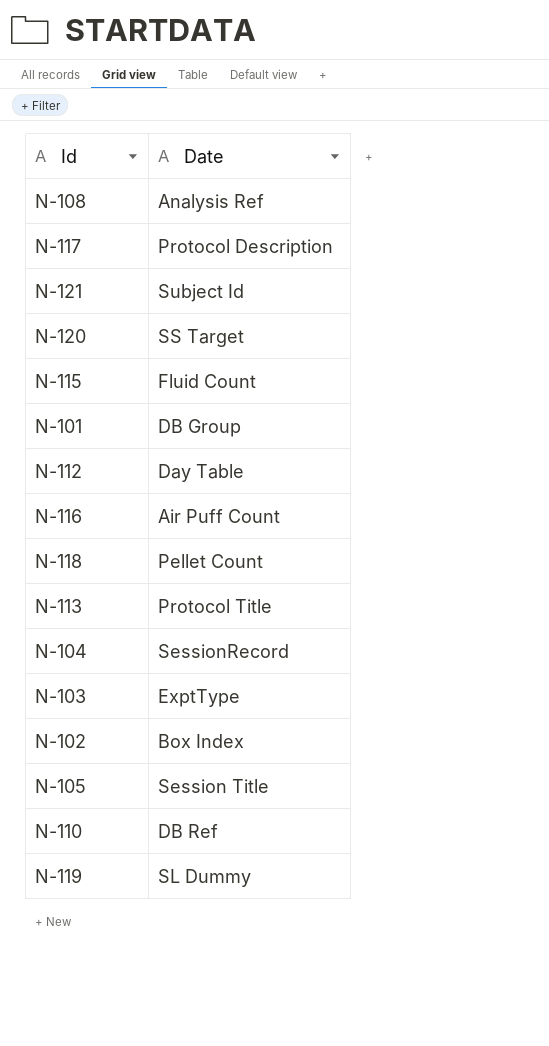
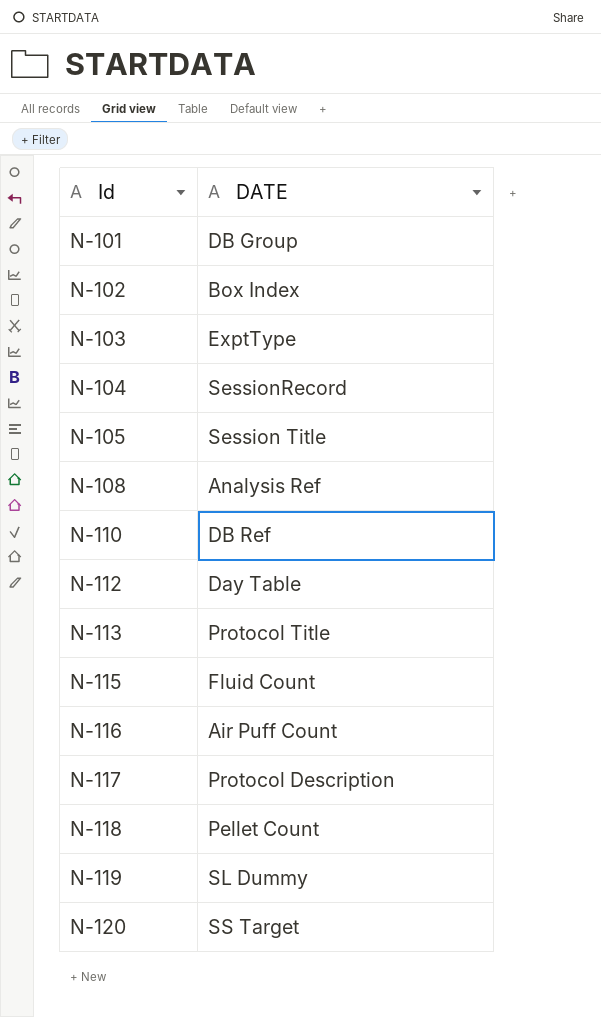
row order: none -> Id ascending
column name: Date -> DATE
row N-121: Subject Id -> none

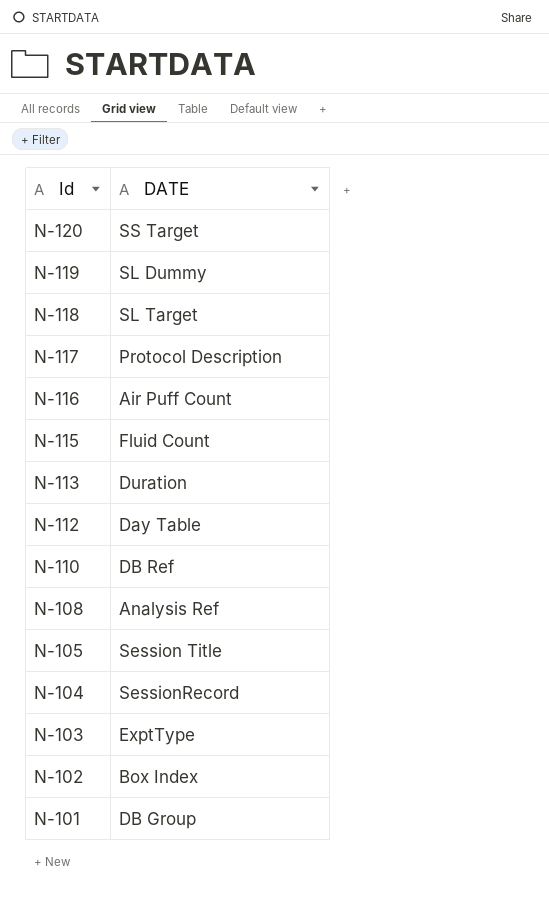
row order: Id ascending -> Id descending
N-118 | DATE: Pellet Count -> SL Target
N-113 | DATE: Protocol Title -> Duration

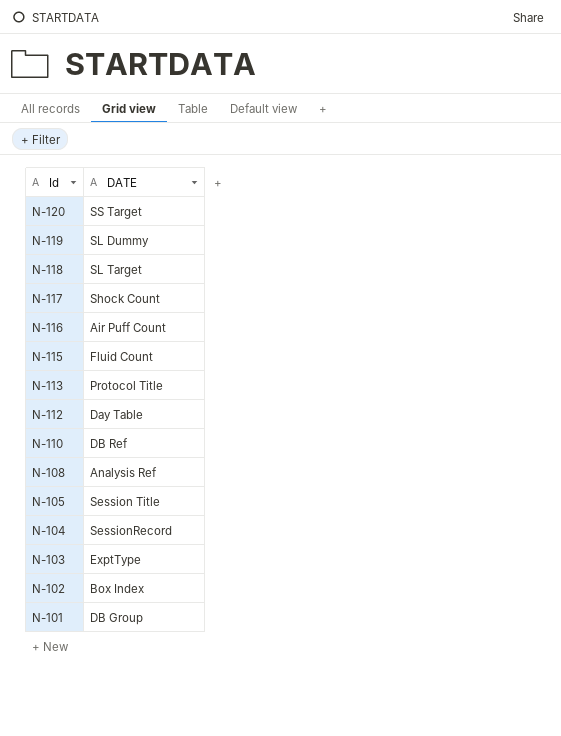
N-117 | DATE: Protocol Description -> Shock Count
N-113 | DATE: Duration -> Protocol Title

